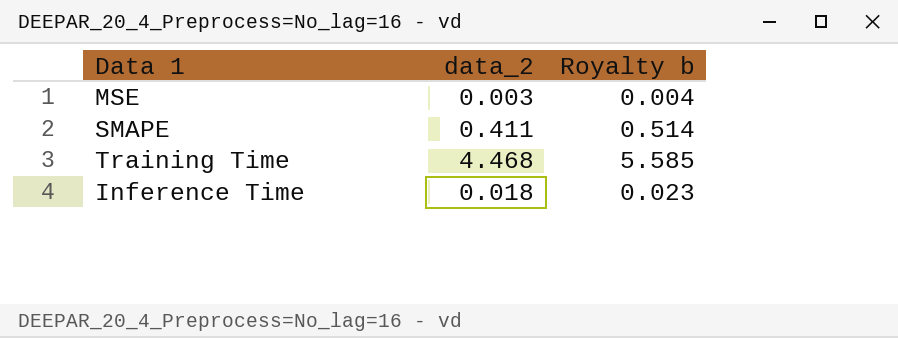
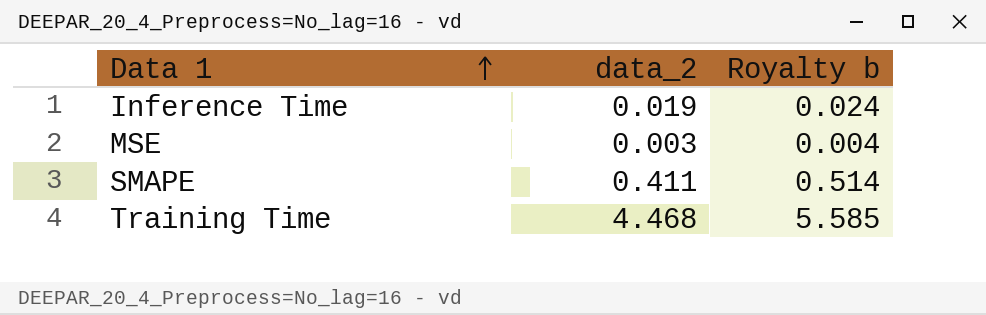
row order: none -> Data 1 ascending
Inference Time | data_2: 0.018 -> 0.019
Inference Time | Royalty b: 0.023 -> 0.024

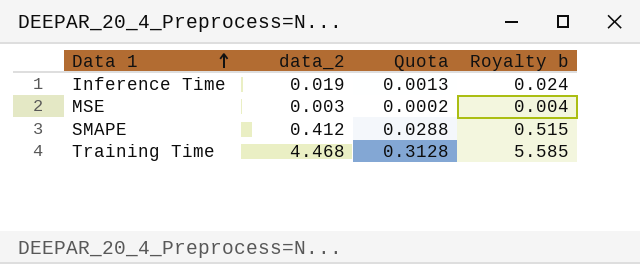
column Quota | formula: none -> [data_2] * 0.07
SMAPE | data_2: 0.411 -> 0.412
SMAPE | Royalty b: 0.514 -> 0.515

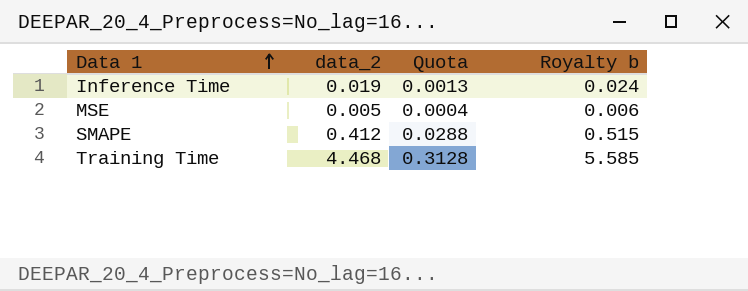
MSE | data_2: 0.003 -> 0.005
MSE | Quota: 0.0002 -> 0.0004
MSE | Royalty b: 0.004 -> 0.006

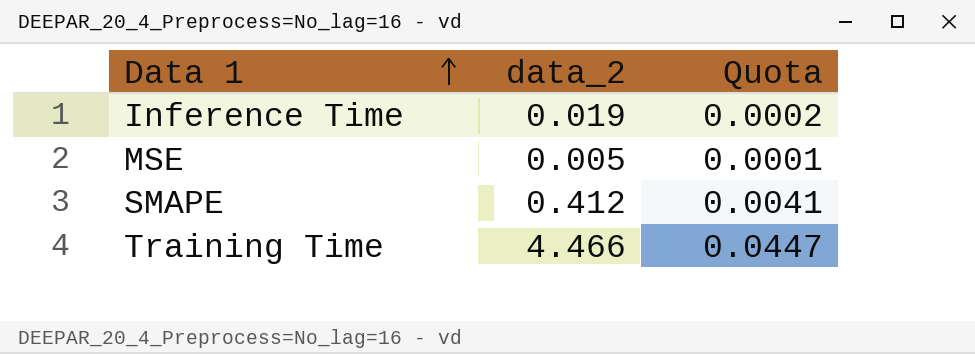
column Royalty b | formula: [data_2] * 1.25 -> none
column Quota | formula: [data_2] * 0.07 -> [data_2] * 0.01
Training Time | data_2: 4.468 -> 4.466

